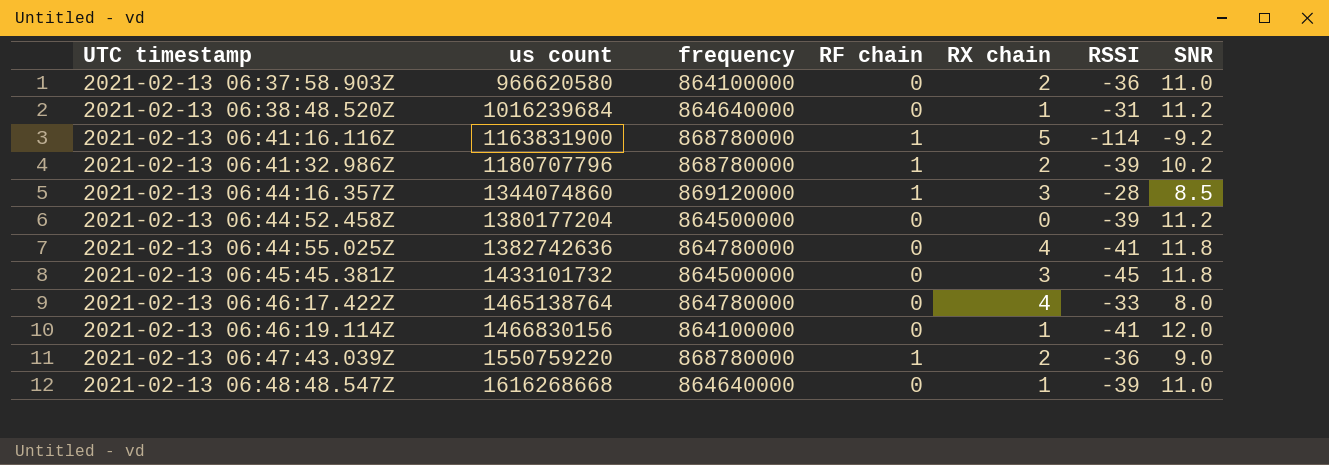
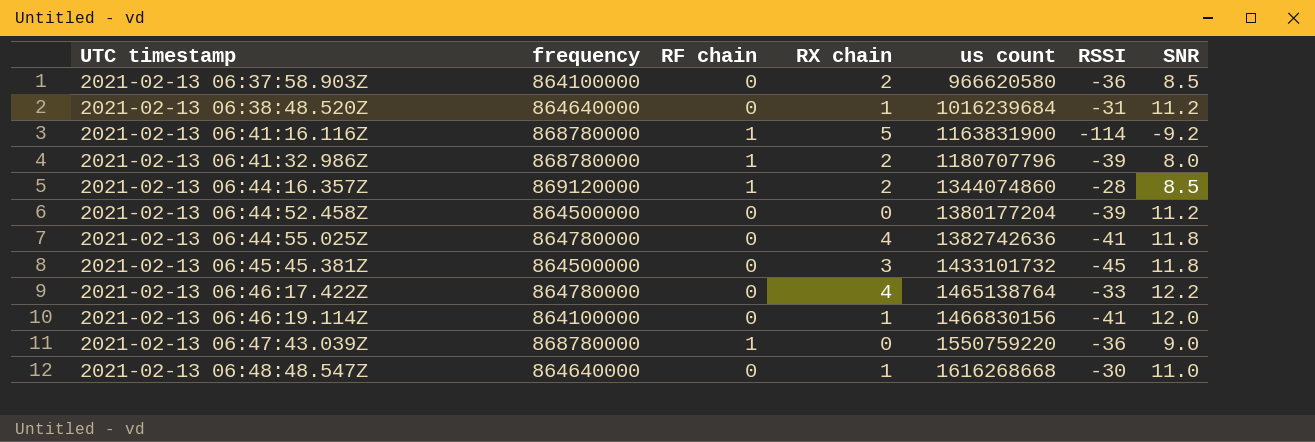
column us count | position: 2 -> 5
2021-02-13 06:37:58.903Z | SNR: 11.0 -> 8.5
2021-02-13 06:41:32.986Z | SNR: 10.2 -> 8.0
2021-02-13 06:44:16.357Z | RX chain: 3 -> 2
2021-02-13 06:46:17.422Z | SNR: 8.0 -> 12.2
2021-02-13 06:47:43.039Z | RX chain: 2 -> 0
2021-02-13 06:48:48.547Z | RSSI: -39 -> -30

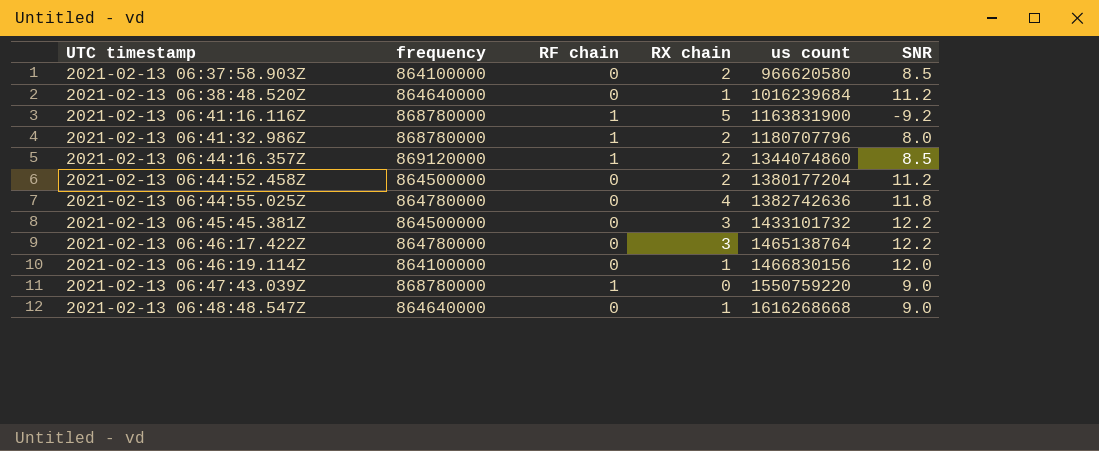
column RSSI | position: 6 -> none
2021-02-13 06:44:52.458Z | RX chain: 0 -> 2
2021-02-13 06:45:45.381Z | SNR: 11.8 -> 12.2
2021-02-13 06:46:17.422Z | RX chain: 4 -> 3
2021-02-13 06:48:48.547Z | SNR: 11.0 -> 9.0

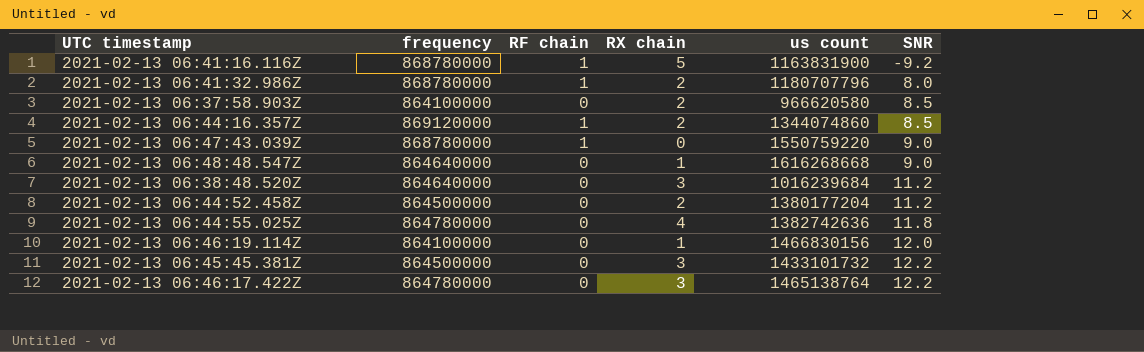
row order: UTC timestamp ascending -> SNR ascending
2021-02-13 06:38:48.520Z | RX chain: 1 -> 3

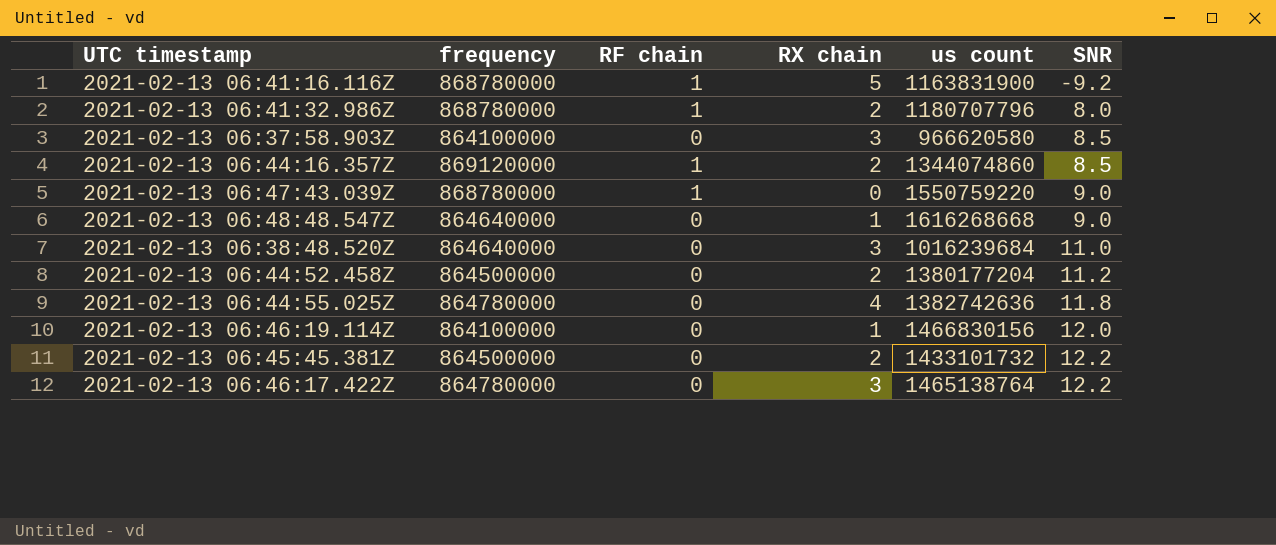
2021-02-13 06:37:58.903Z | RX chain: 2 -> 3
2021-02-13 06:38:48.520Z | SNR: 11.2 -> 11.0
2021-02-13 06:45:45.381Z | RX chain: 3 -> 2

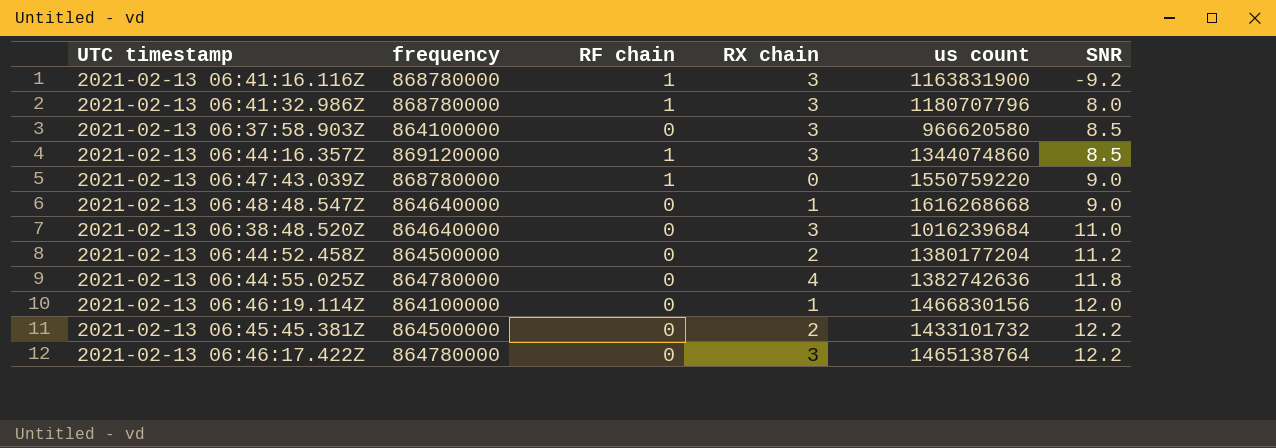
2021-02-13 06:41:16.116Z | RX chain: 5 -> 3
2021-02-13 06:41:32.986Z | RX chain: 2 -> 3
2021-02-13 06:44:16.357Z | RX chain: 2 -> 3

